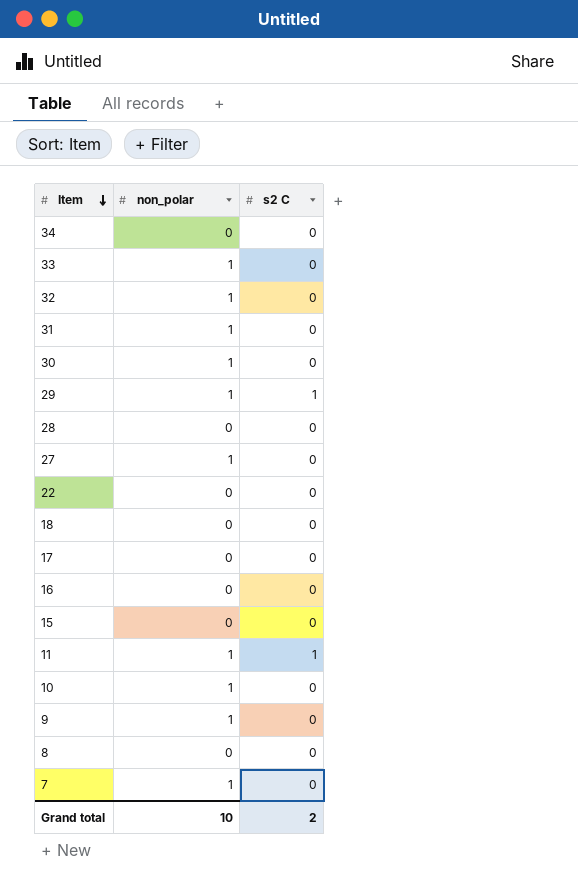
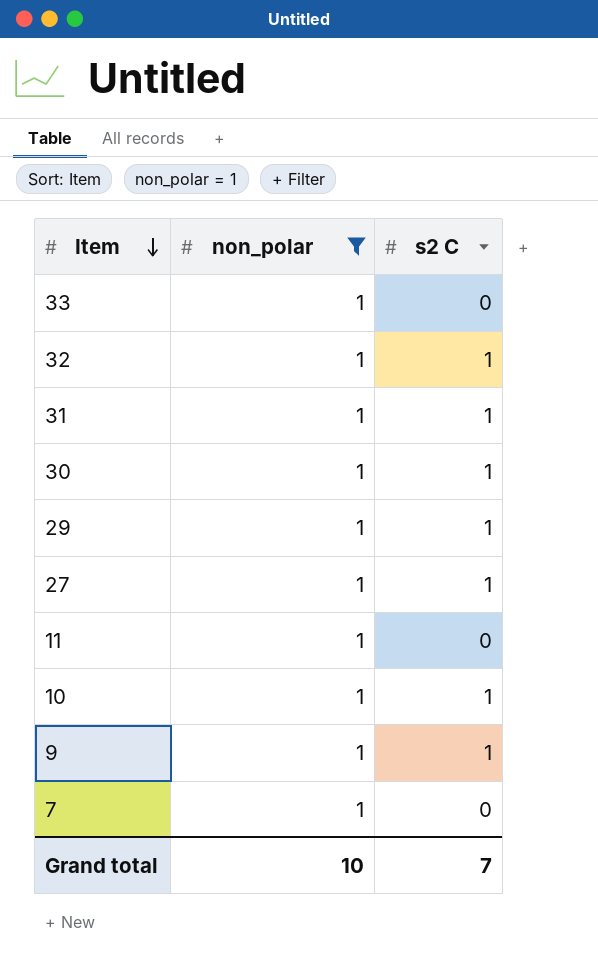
filter: none -> non_polar = 1
32 | s2 C: 0 -> 1
31 | s2 C: 0 -> 1
30 | s2 C: 0 -> 1
27 | s2 C: 0 -> 1
11 | s2 C: 1 -> 0
10 | s2 C: 0 -> 1
9 | s2 C: 0 -> 1
Grand total | s2 C: 2 -> 7

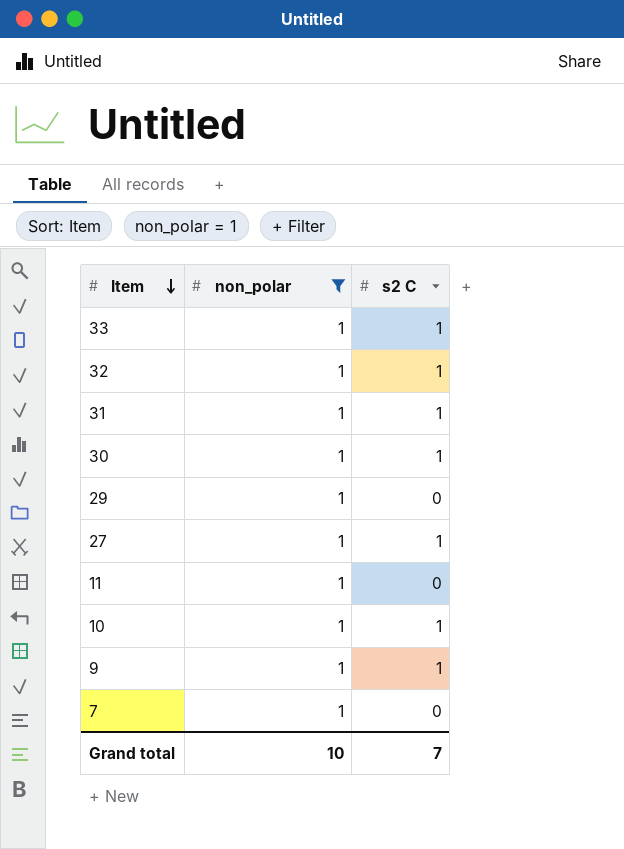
33 | s2 C: 0 -> 1
29 | s2 C: 1 -> 0

